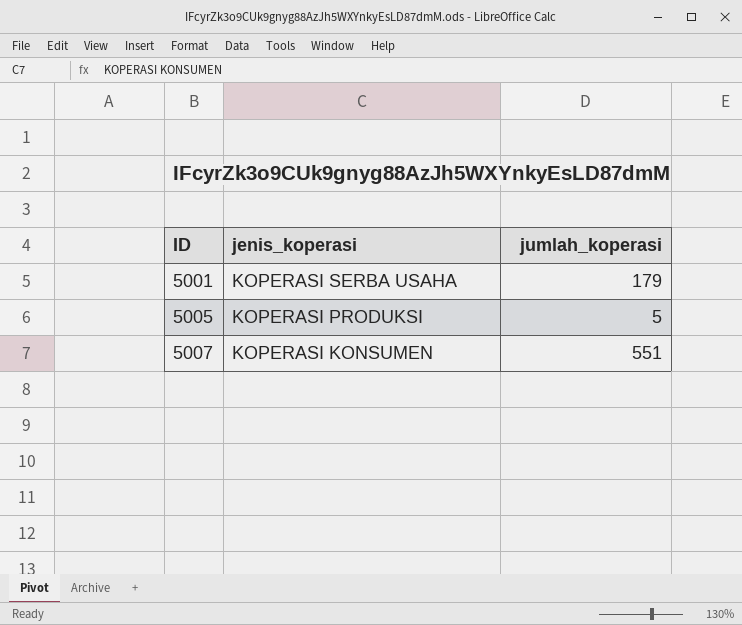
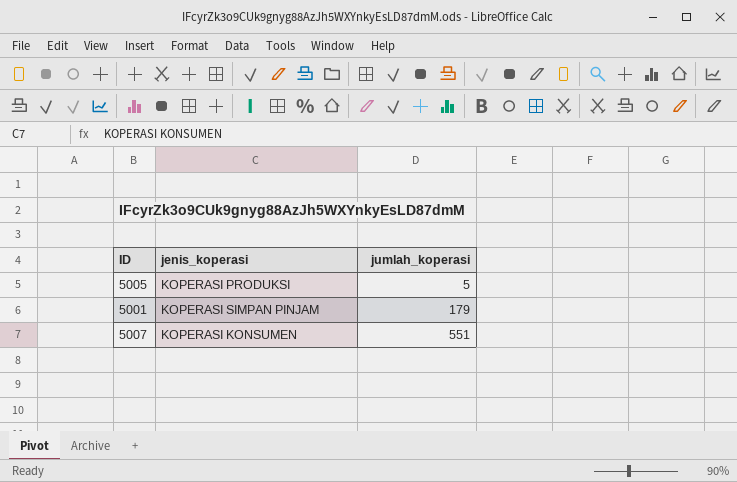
row order: ID ascending -> jumlah_koperasi ascending
5001 | jenis_koperasi: KOPERASI SERBA USAHA -> KOPERASI SIMPAN PINJAM

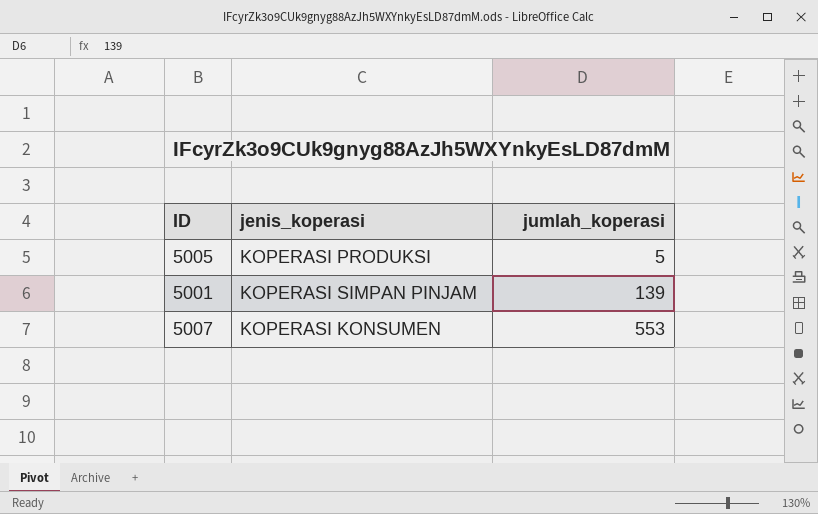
5001 | jumlah_koperasi: 179 -> 139
5007 | jumlah_koperasi: 551 -> 553

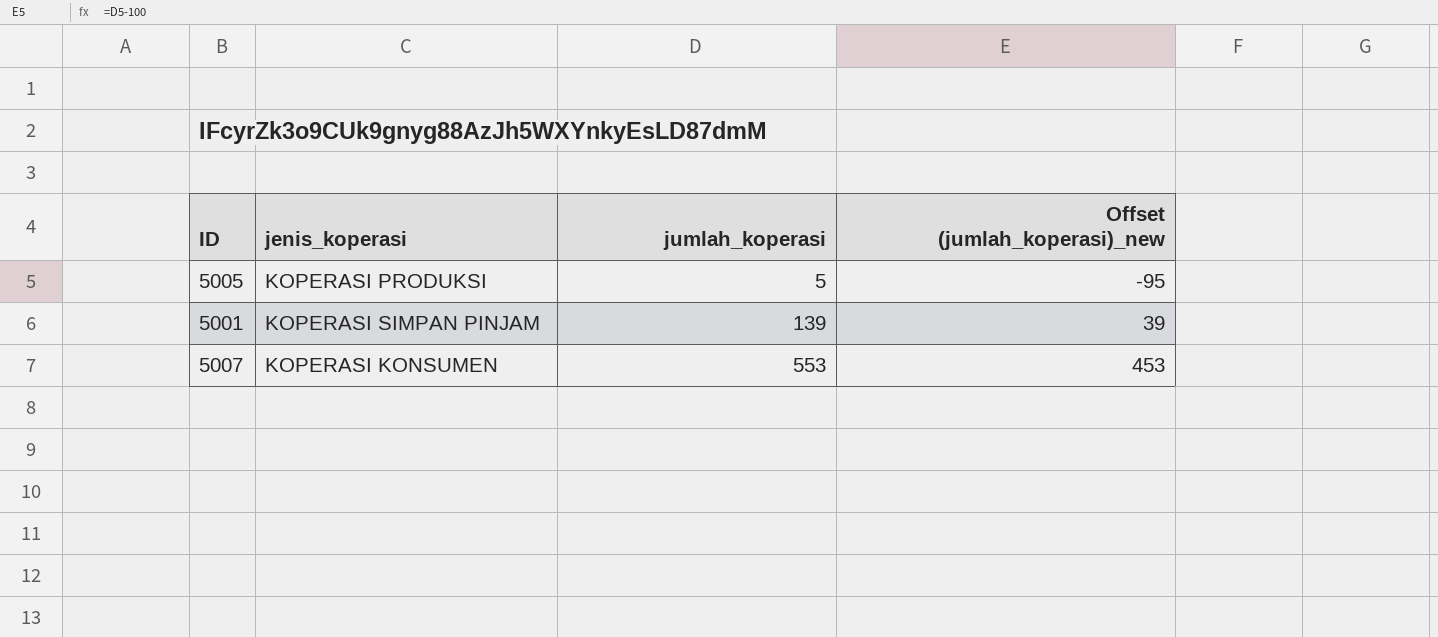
column Offset (jumlah_koperasi)_new | formula: none -> [jumlah_koperasi] - 100

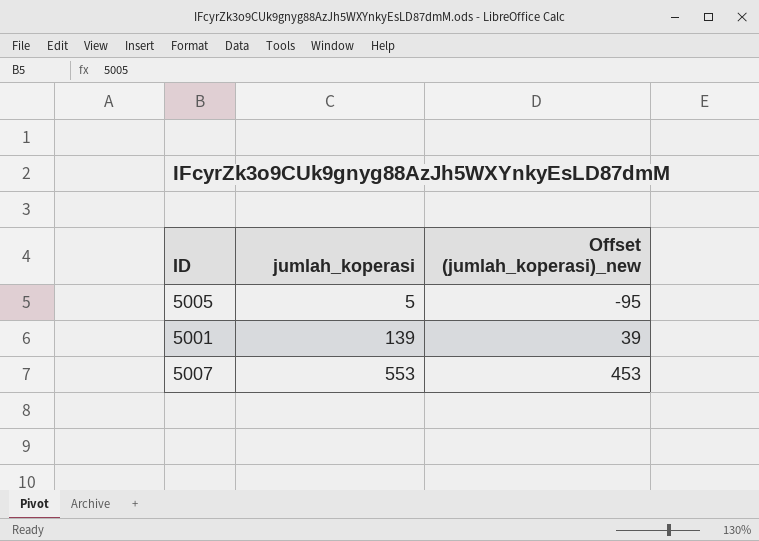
column jenis_koperasi | position: 2 -> none

